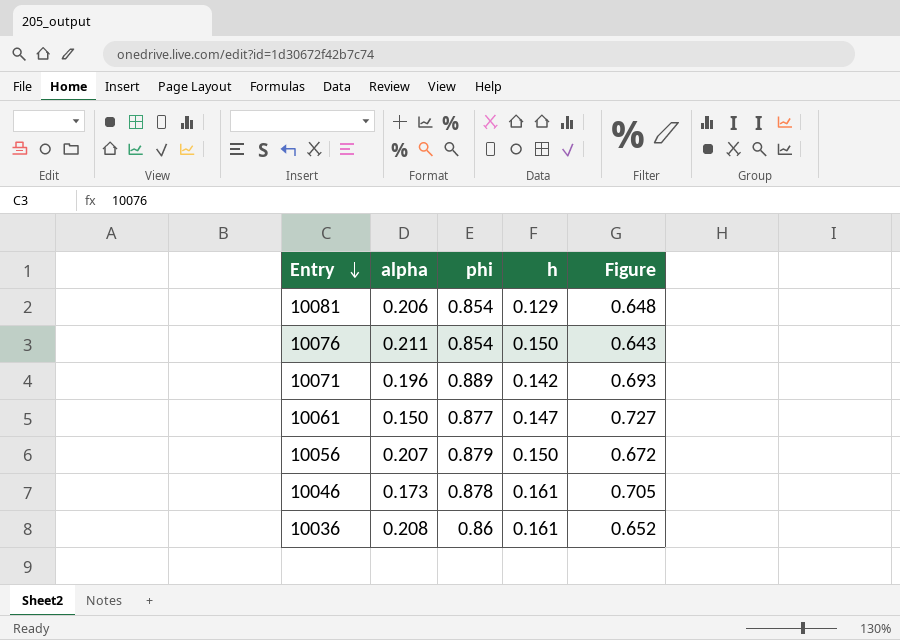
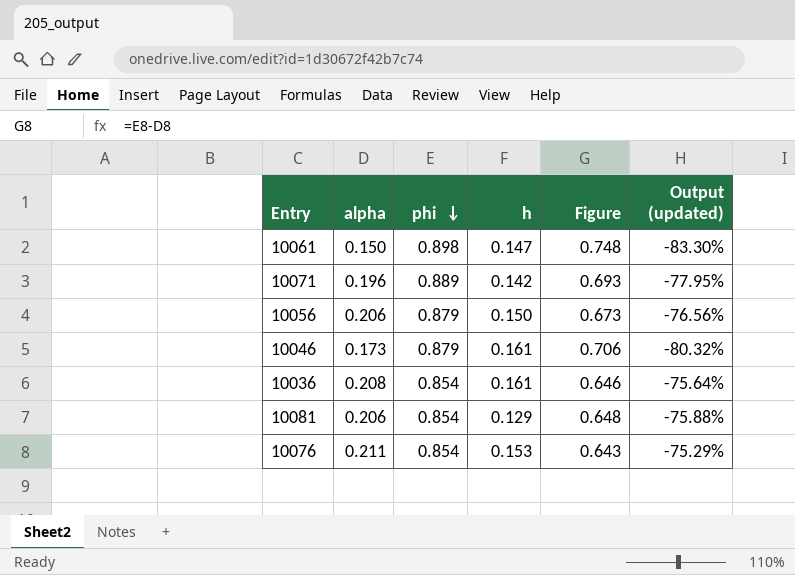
row order: Entry descending -> phi descending
column Output (updated) | formula: none -> ([alpha] - [phi]) / [phi]
10061 | phi: 0.877 -> 0.898
10061 | Figure: 0.727 -> 0.748
10056 | alpha: 0.207 -> 0.206
10056 | Figure: 0.672 -> 0.673
10046 | phi: 0.878 -> 0.879
10046 | Figure: 0.705 -> 0.706
10036 | phi: 0.86 -> 0.854
10036 | Figure: 0.652 -> 0.646
10076 | h: 0.150 -> 0.153

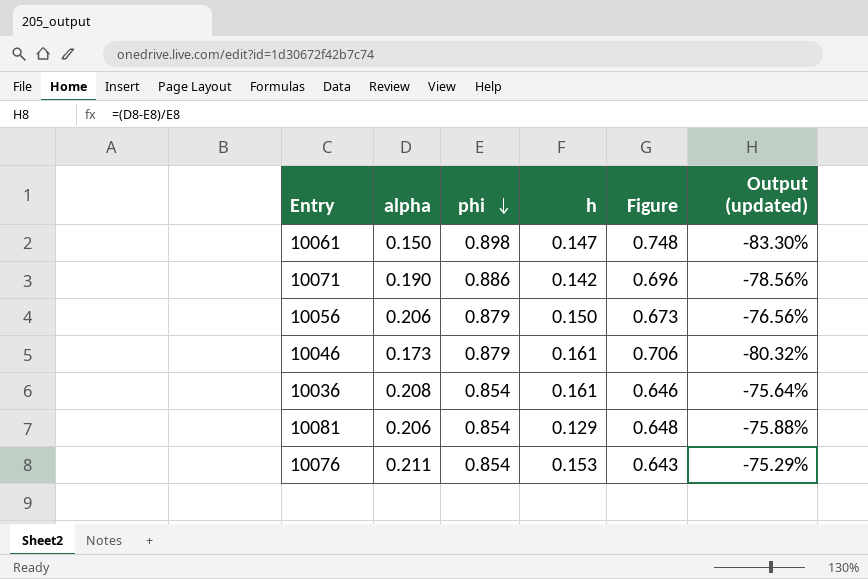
10071 | alpha: 0.196 -> 0.190
10071 | phi: 0.889 -> 0.886
10071 | Figure: 0.693 -> 0.696
10071 | Output (updated): -77.95% -> -78.56%

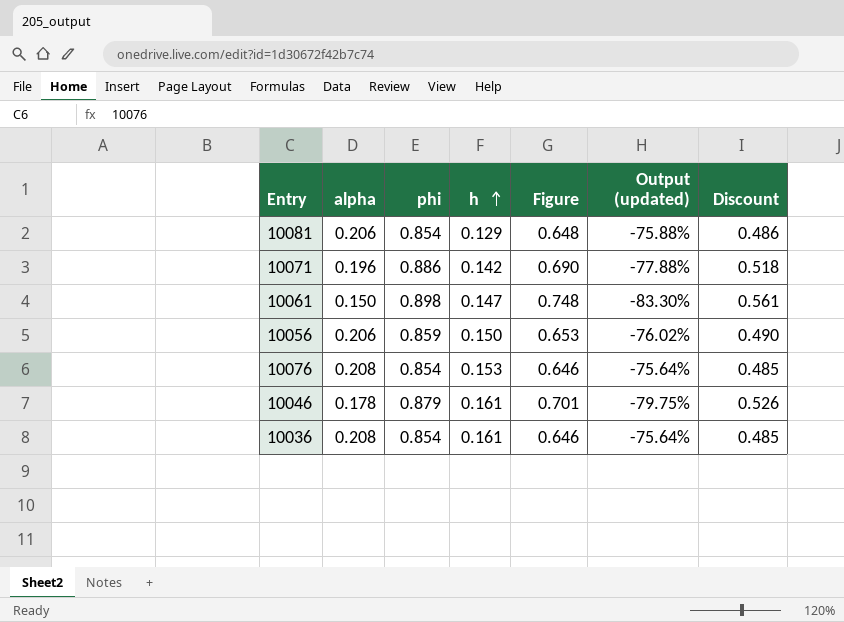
row order: phi descending -> h ascending
column Discount | formula: none -> [Figure] * 0.75
10071 | alpha: 0.190 -> 0.196
10071 | Figure: 0.696 -> 0.690
10071 | Output (updated): -78.56% -> -77.88%
10056 | phi: 0.879 -> 0.859
10056 | Figure: 0.673 -> 0.653
10056 | Output (updated): -76.56% -> -76.02%
10076 | alpha: 0.211 -> 0.208
10076 | Figure: 0.643 -> 0.646
10076 | Output (updated): -75.29% -> -75.64%
10046 | alpha: 0.173 -> 0.178
10046 | Figure: 0.706 -> 0.701
10046 | Output (updated): -80.32% -> -79.75%

